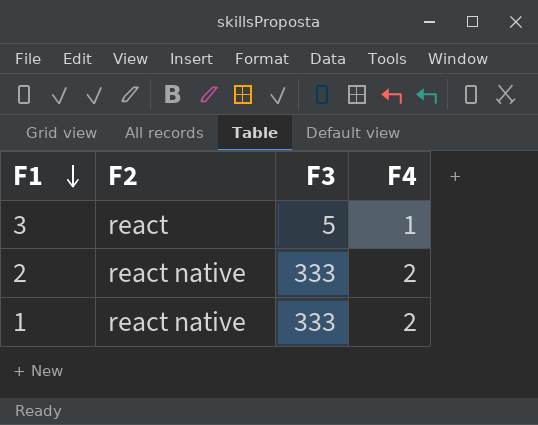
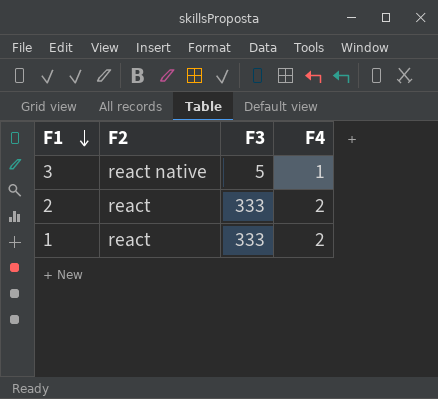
3 | F2: react -> react native
2 | F2: react native -> react
1 | F2: react native -> react

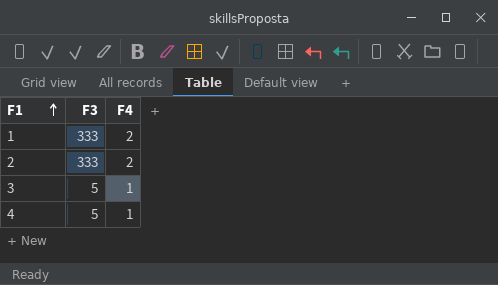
row order: F1 descending -> F1 ascending
column F2 | position: 2 -> none
row 4: none -> 5 | 1

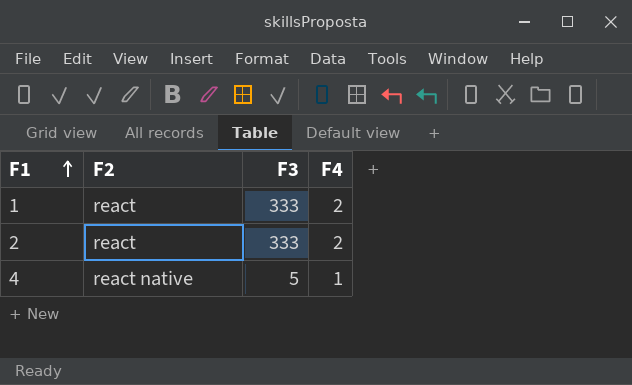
column F2 | position: none -> 2
row 3: 5 | 1 -> none

